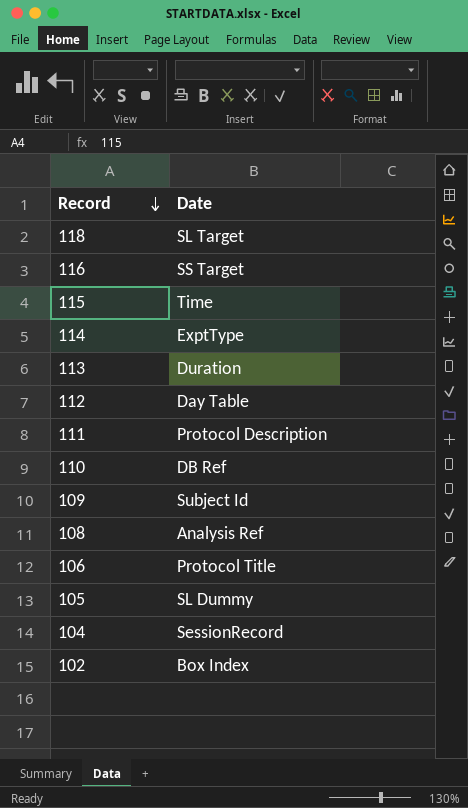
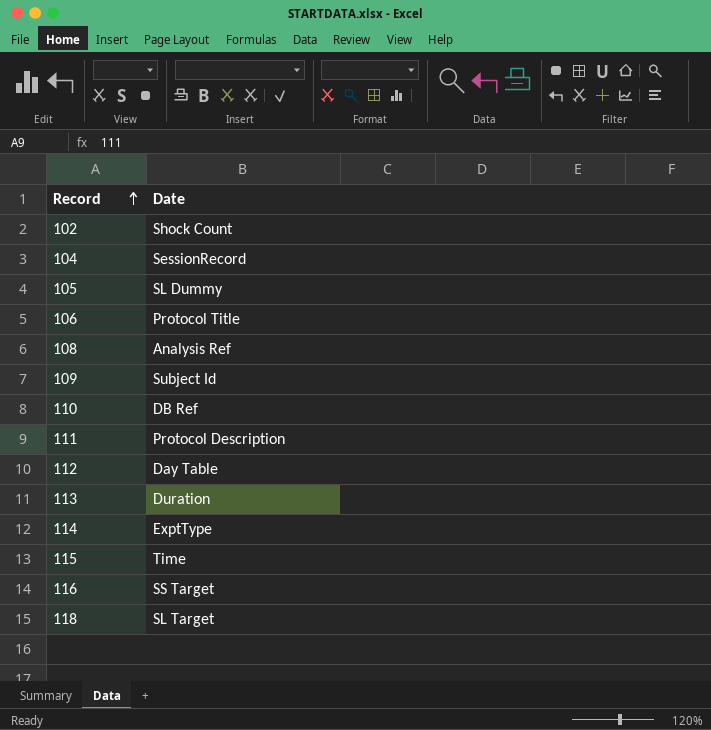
row order: Record descending -> Record ascending
102 | Date: Box Index -> Shock Count

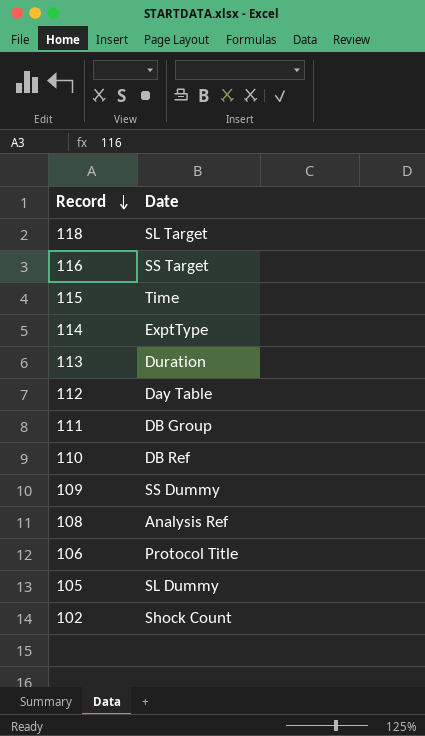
row order: Record ascending -> Record descending
row 104: SessionRecord -> none
111 | Date: Protocol Description -> DB Group
109 | Date: Subject Id -> SS Dummy

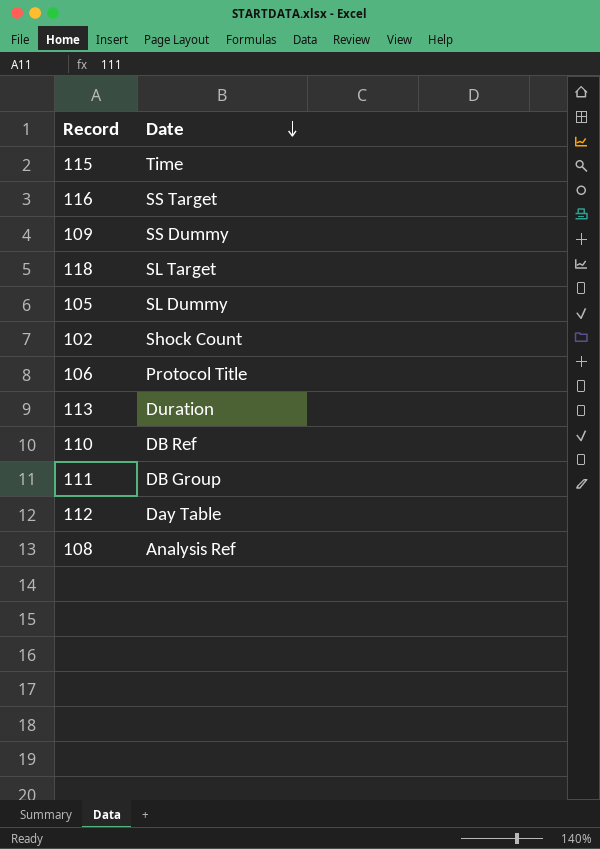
row order: Record descending -> Date descending
row 114: ExptType -> none

